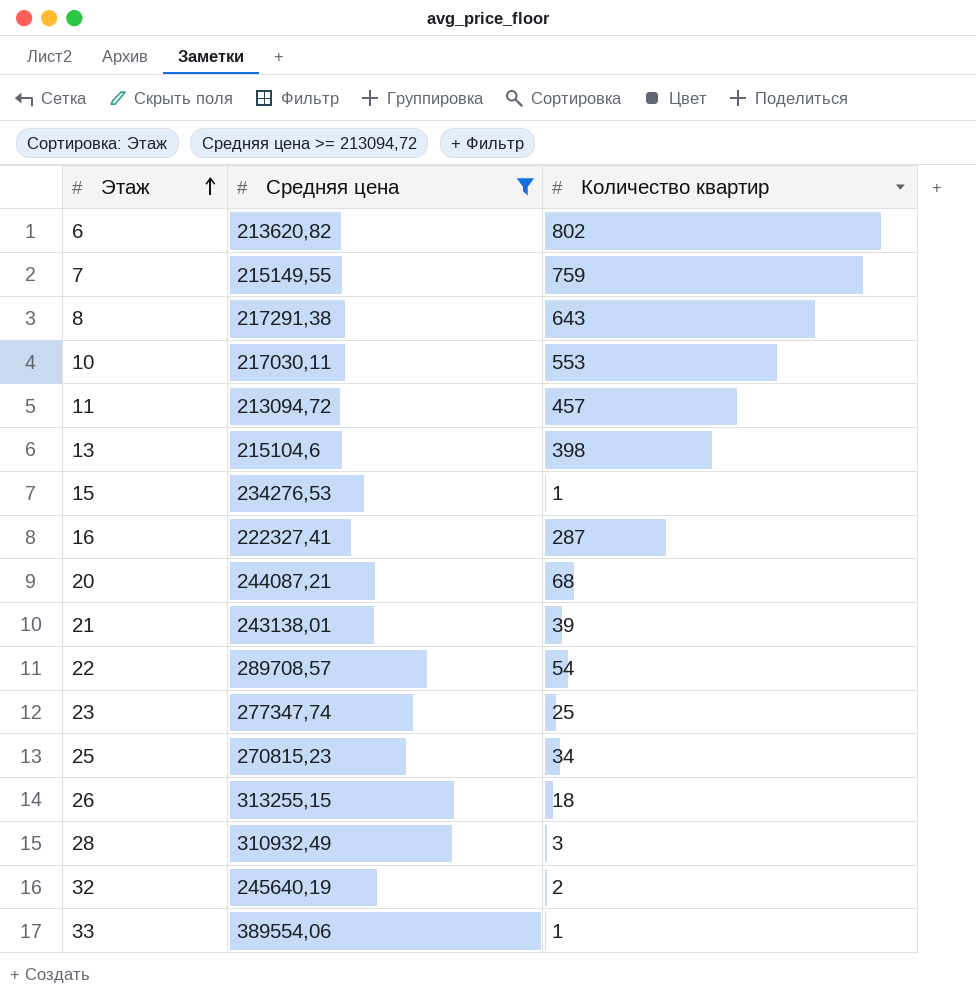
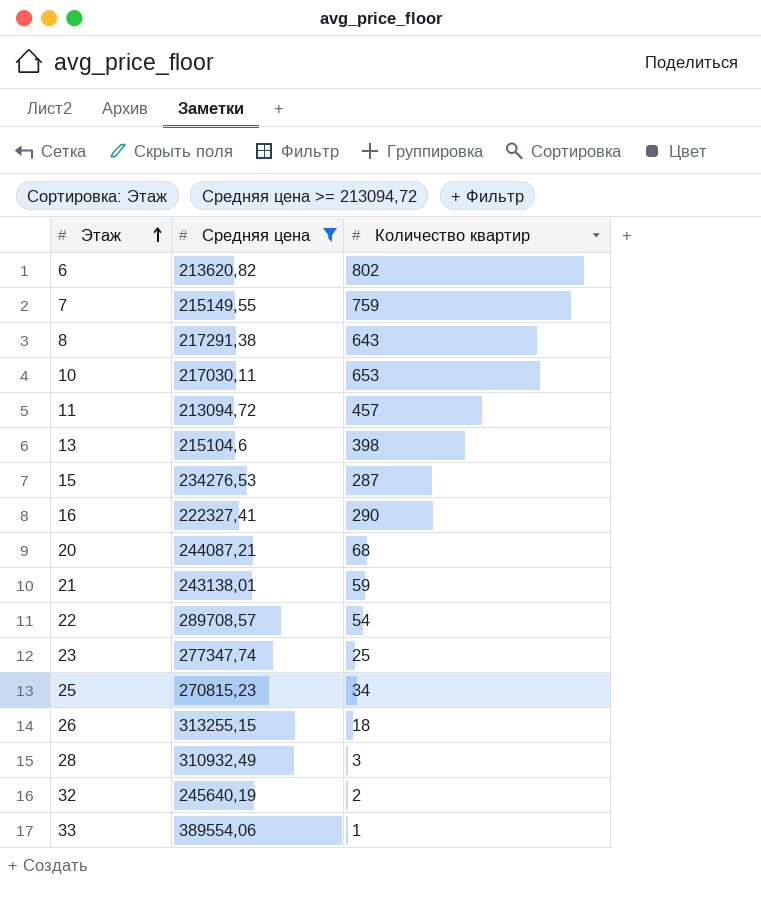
10 | Количество квартир: 553 -> 653
15 | Количество квартир: 1 -> 287
16 | Количество квартир: 287 -> 290
21 | Количество квартир: 39 -> 59

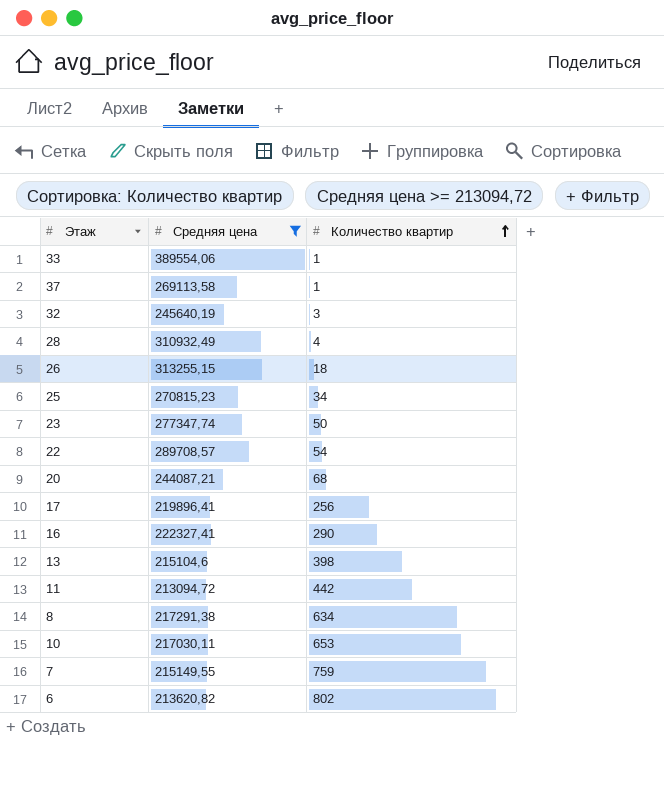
row order: Этаж ascending -> Количество квартир ascending
row 15: 234276,53 | 287 -> none
row 21: 243138,01 | 59 -> none
row 37: none -> 269113,58 | 1
32 | Количество квартир: 2 -> 3
28 | Количество квартир: 3 -> 4
23 | Количество квартир: 25 -> 50
row 17: none -> 219896,41 | 256
11 | Количество квартир: 457 -> 442
8 | Количество квартир: 643 -> 634

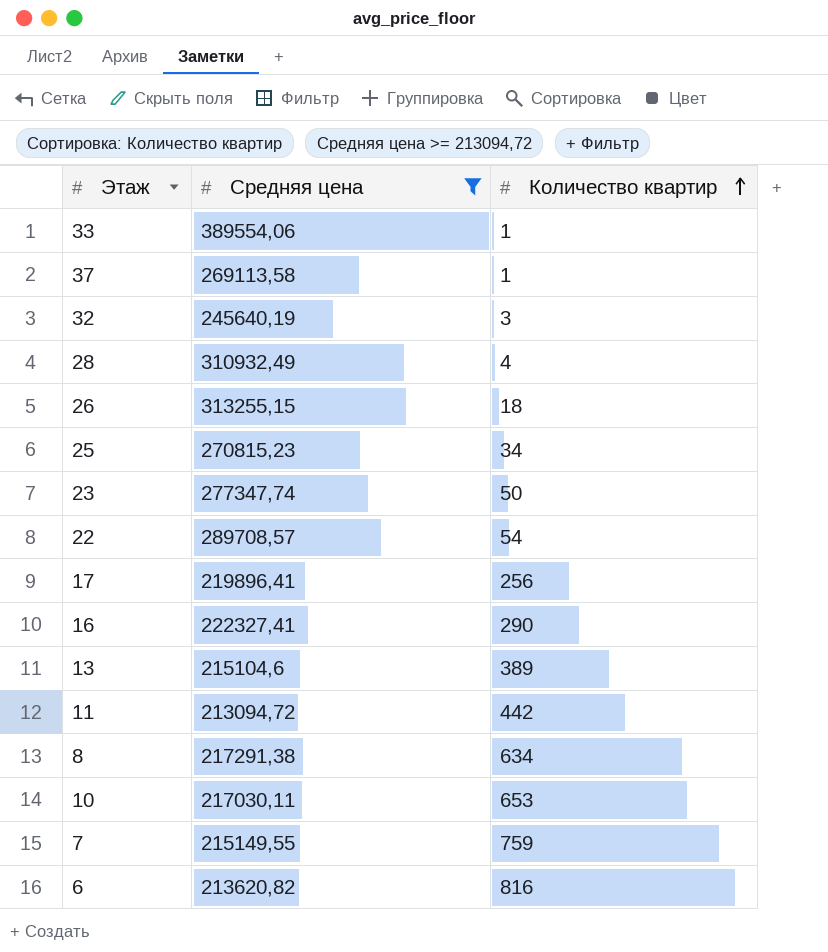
row 20: 244087,21 | 68 -> none
13 | Количество квартир: 398 -> 389
6 | Количество квартир: 802 -> 816

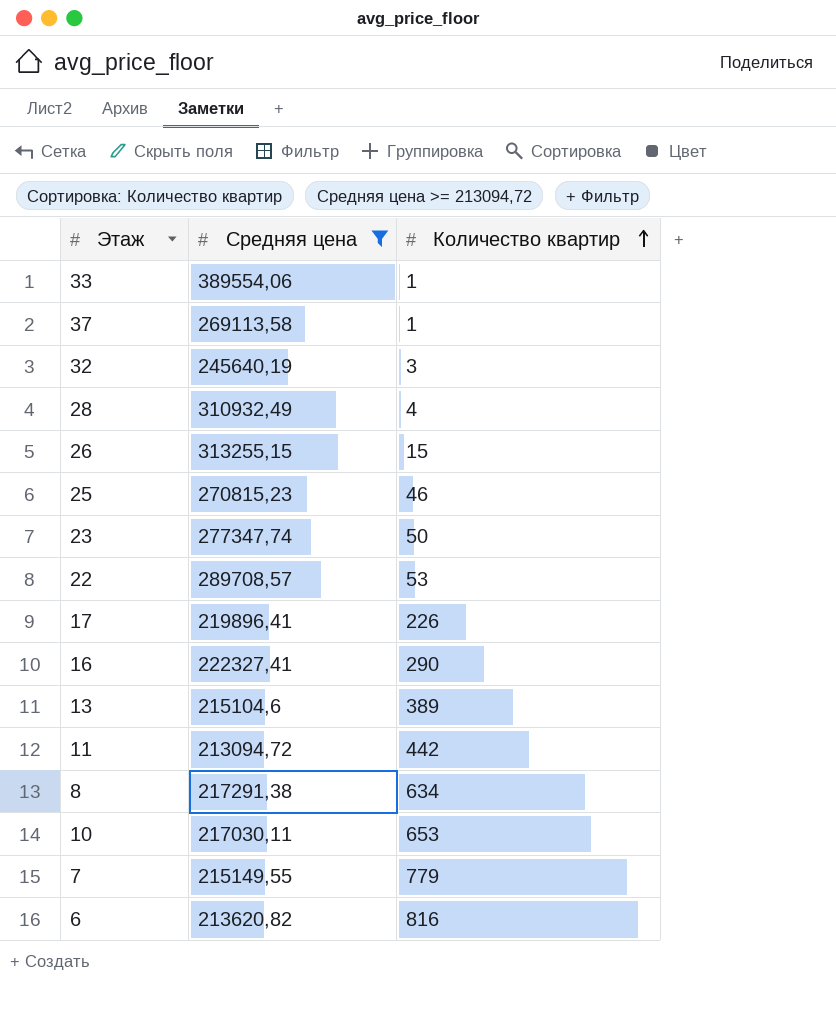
26 | Количество квартир: 18 -> 15
25 | Количество квартир: 34 -> 46
22 | Количество квартир: 54 -> 53
17 | Количество квартир: 256 -> 226
7 | Количество квартир: 759 -> 779

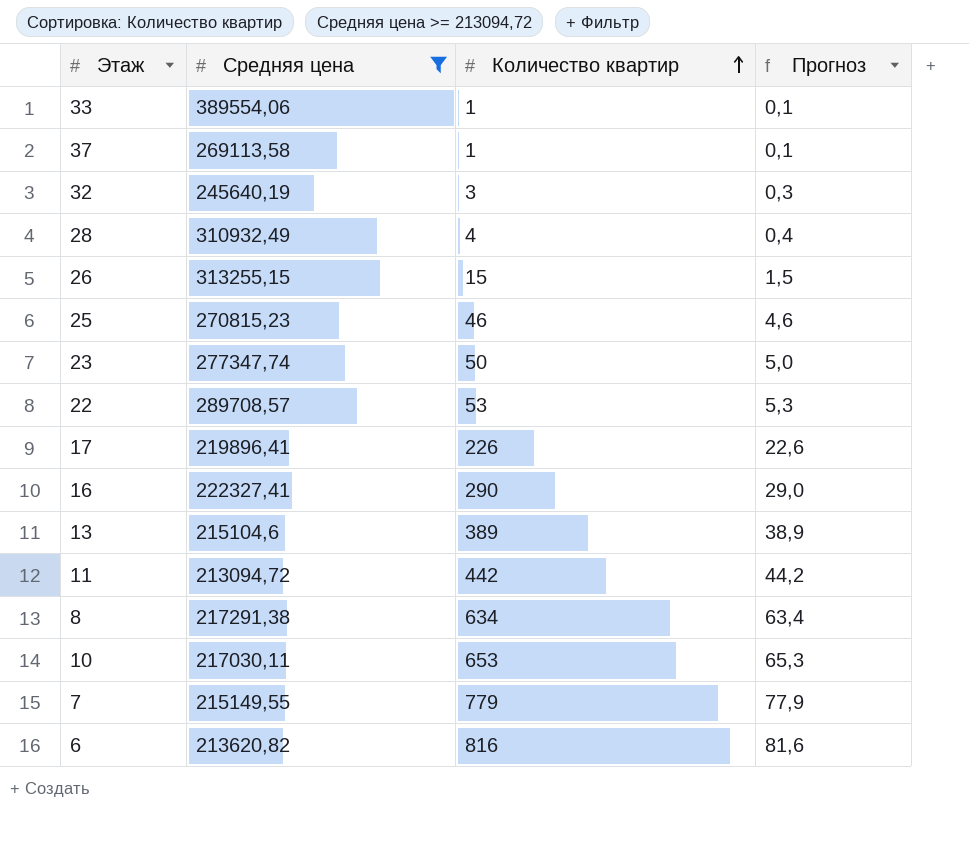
column Прогноз | formula: none -> [Количество квартир] * 0,1

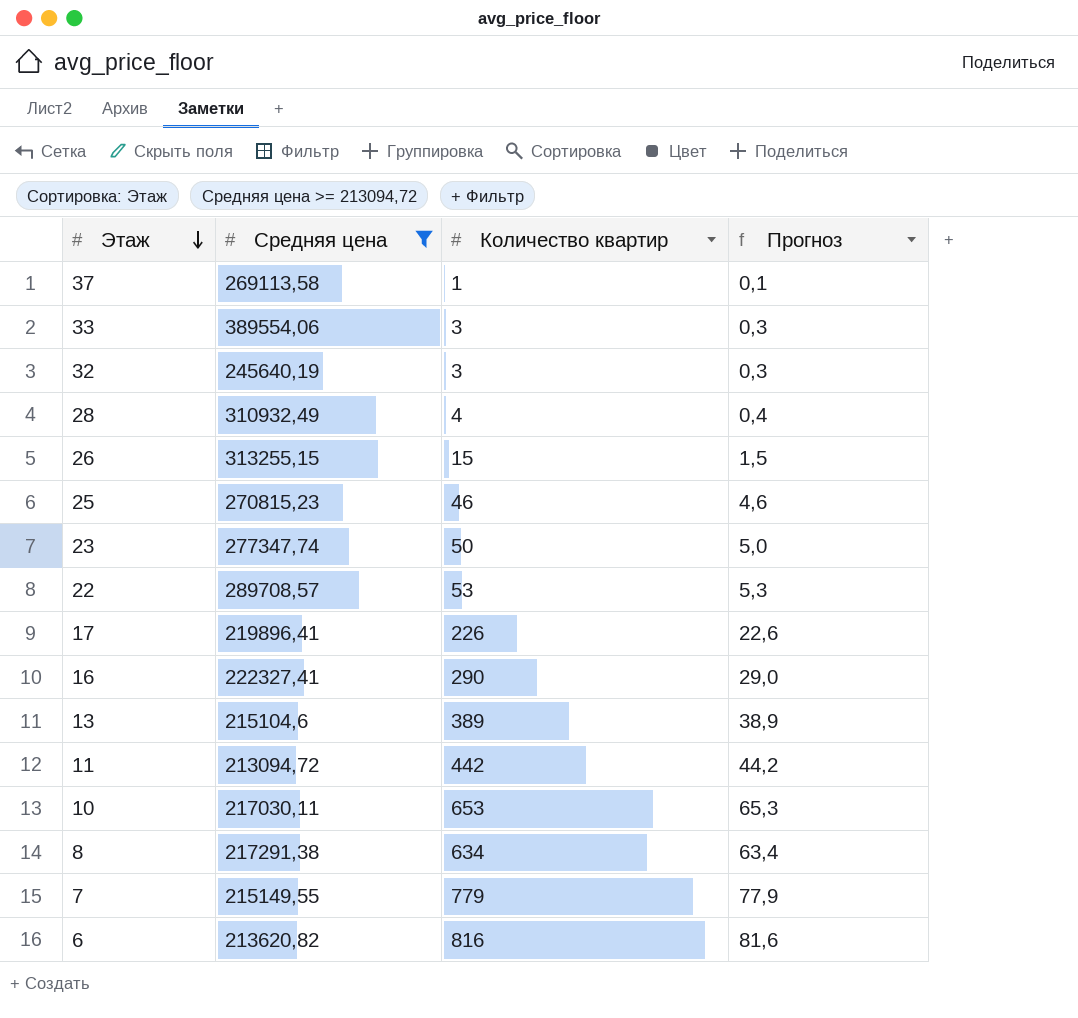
row order: Количество квартир ascending -> Этаж descending
33 | Количество квартир: 1 -> 3
33 | Прогноз: 0,1 -> 0,3

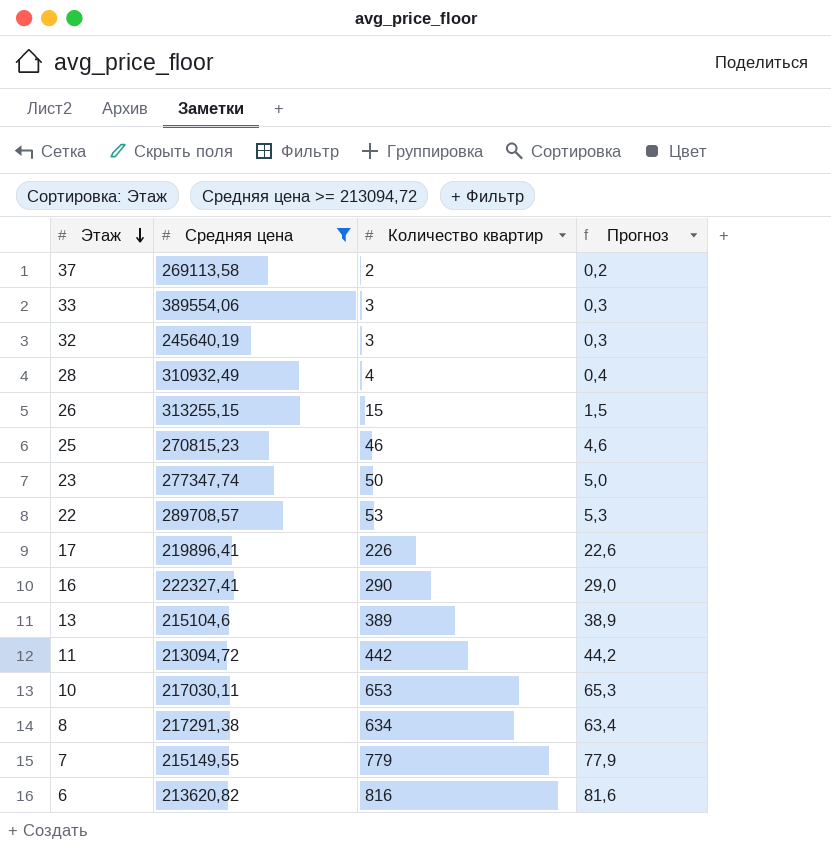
37 | Количество квартир: 1 -> 2
37 | Прогноз: 0,1 -> 0,2

